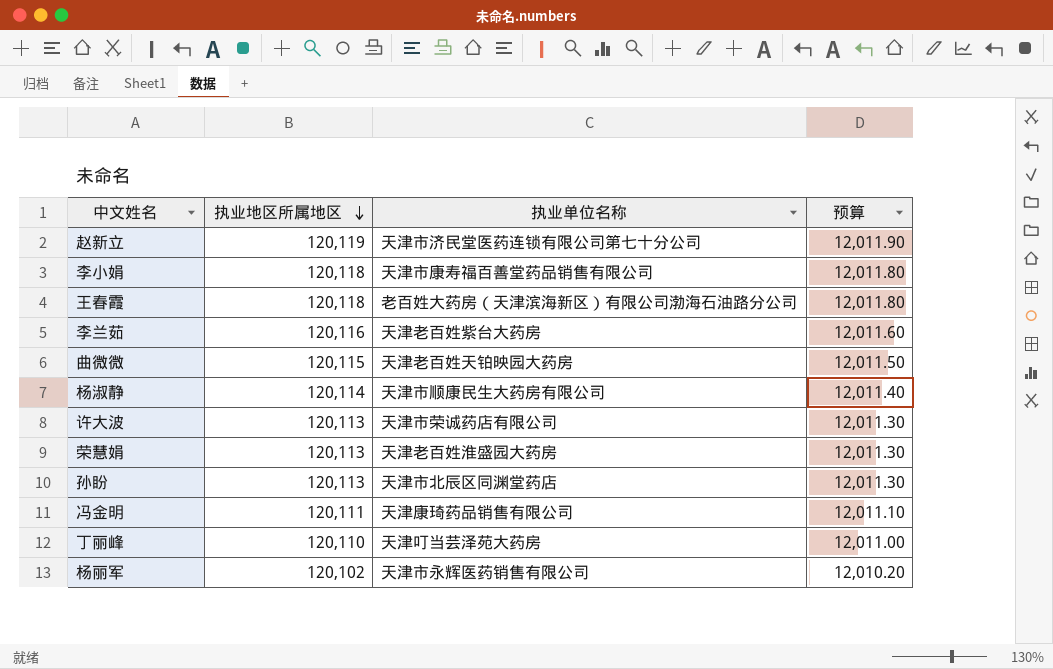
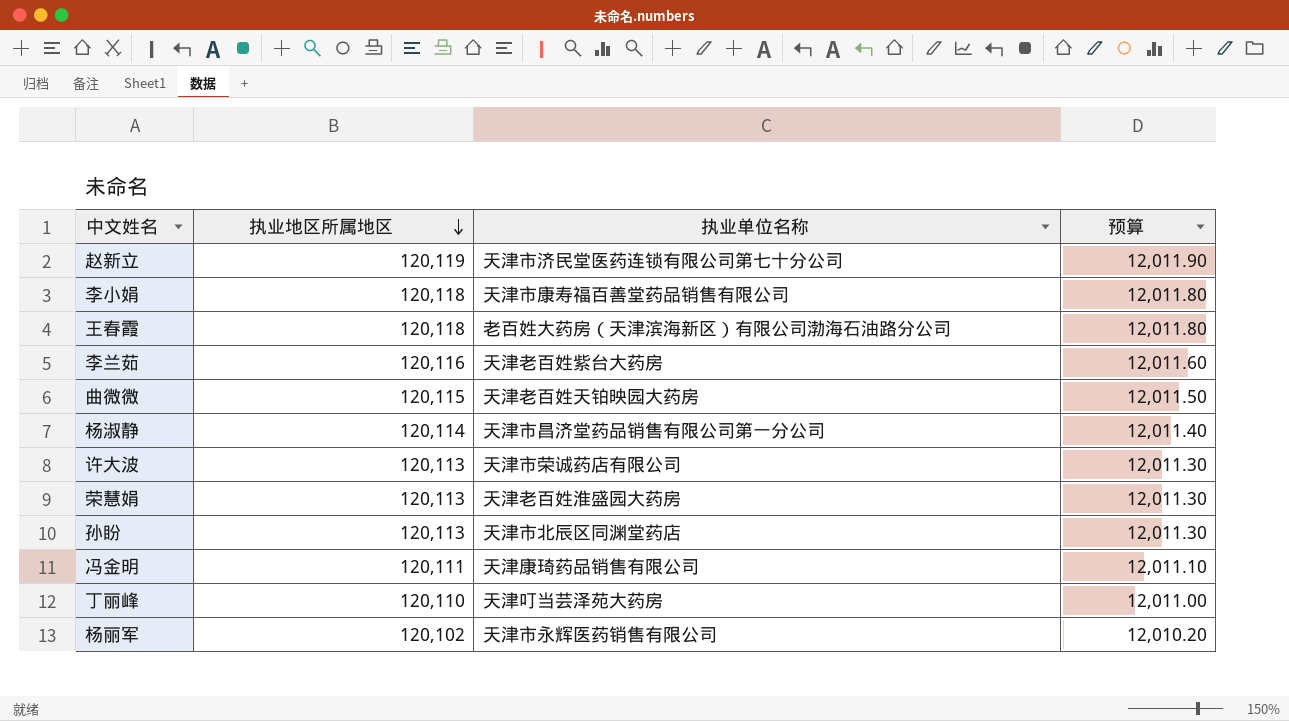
杨淑静 | 执业单位名称: 天津市顺康民生大药房有限公司 -> 天津市昌济堂药品销售有限公司第一分公司

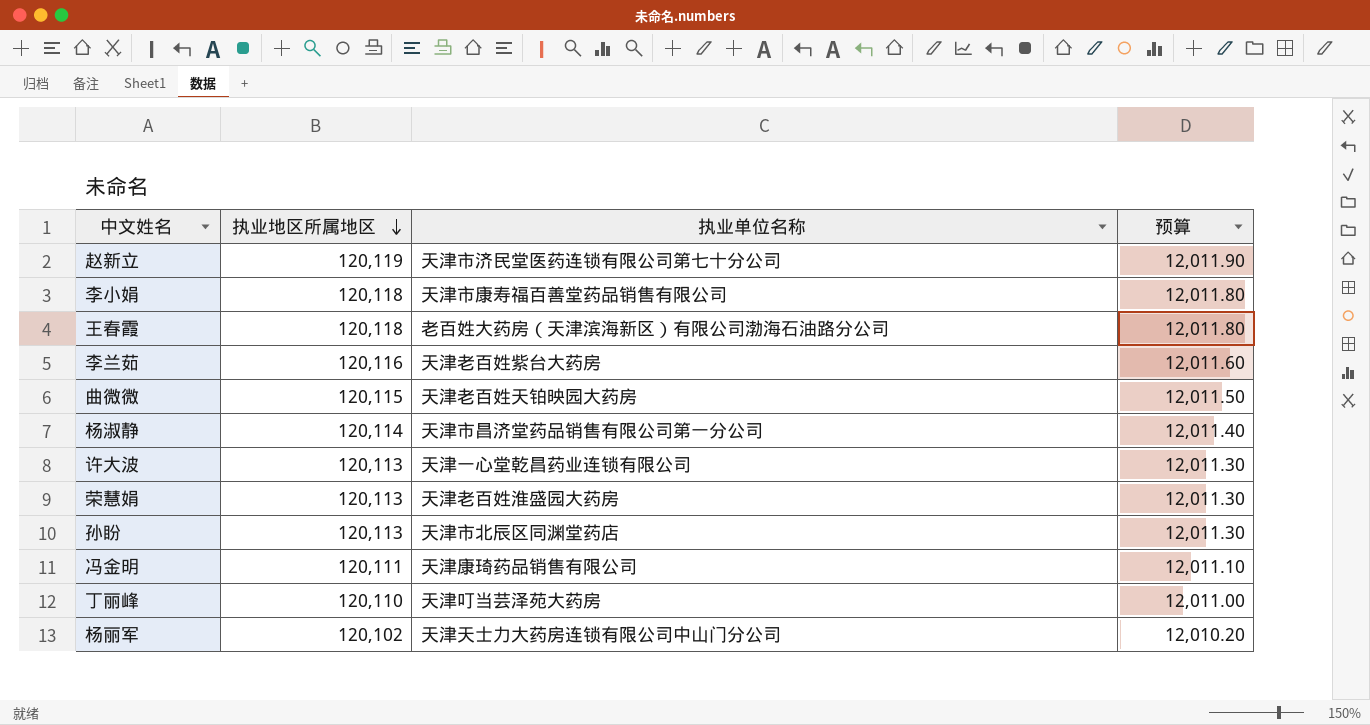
许大波 | 执业单位名称: 天津市荣诚药店有限公司 -> 天津一心堂乾昌药业连锁有限公司
杨丽军 | 执业单位名称: 天津市永辉医药销售有限公司 -> 天津天士力大药房连锁有限公司中山门分公司

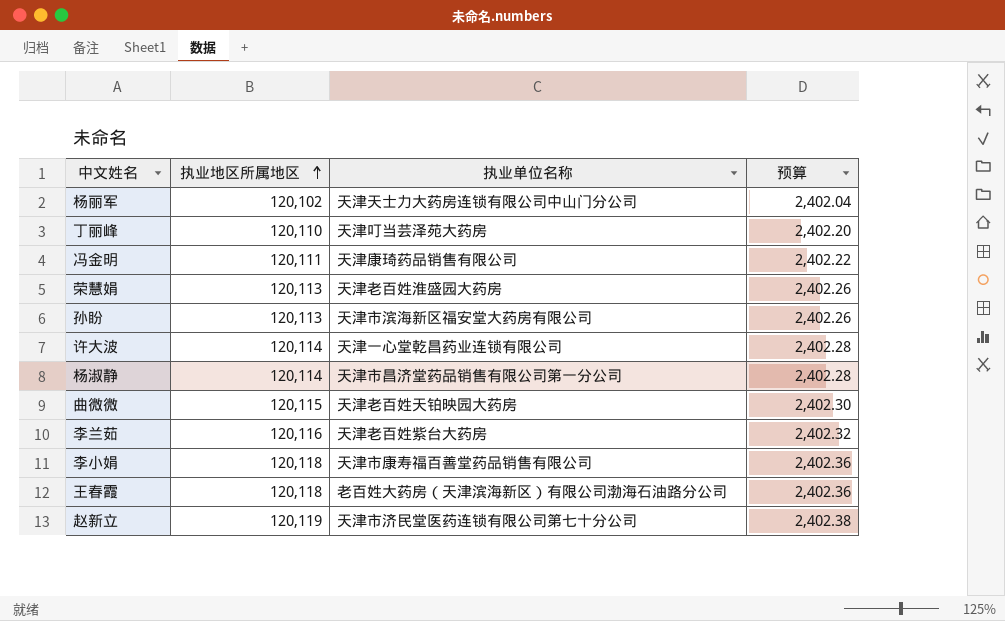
row order: 执业地区所属地区 descending -> 执业地区所属地区 ascending
column 预算 | formula: [执业地区所属地区] * 0.1 -> [执业地区所属地区] * 0.02
孙盼 | 执业单位名称: 天津市北辰区同渊堂药店 -> 天津市滨海新区福安堂大药房有限公司
许大波 | 执业地区所属地区: 120,113 -> 120,114

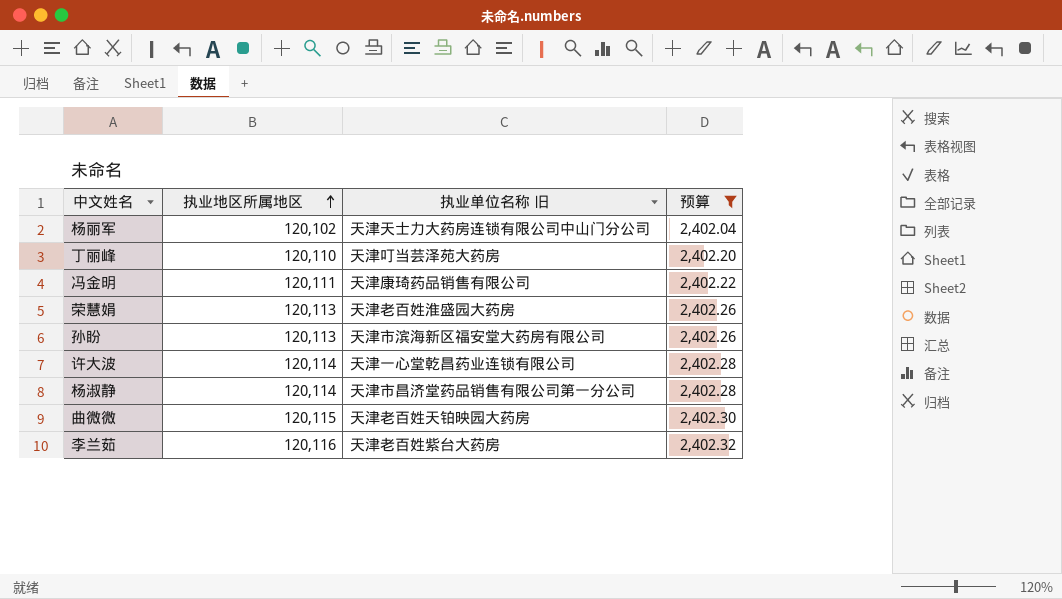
filter: none -> 预算 <= 2,402.32
column name: 执业单位名称 -> 执业单位名称 旧

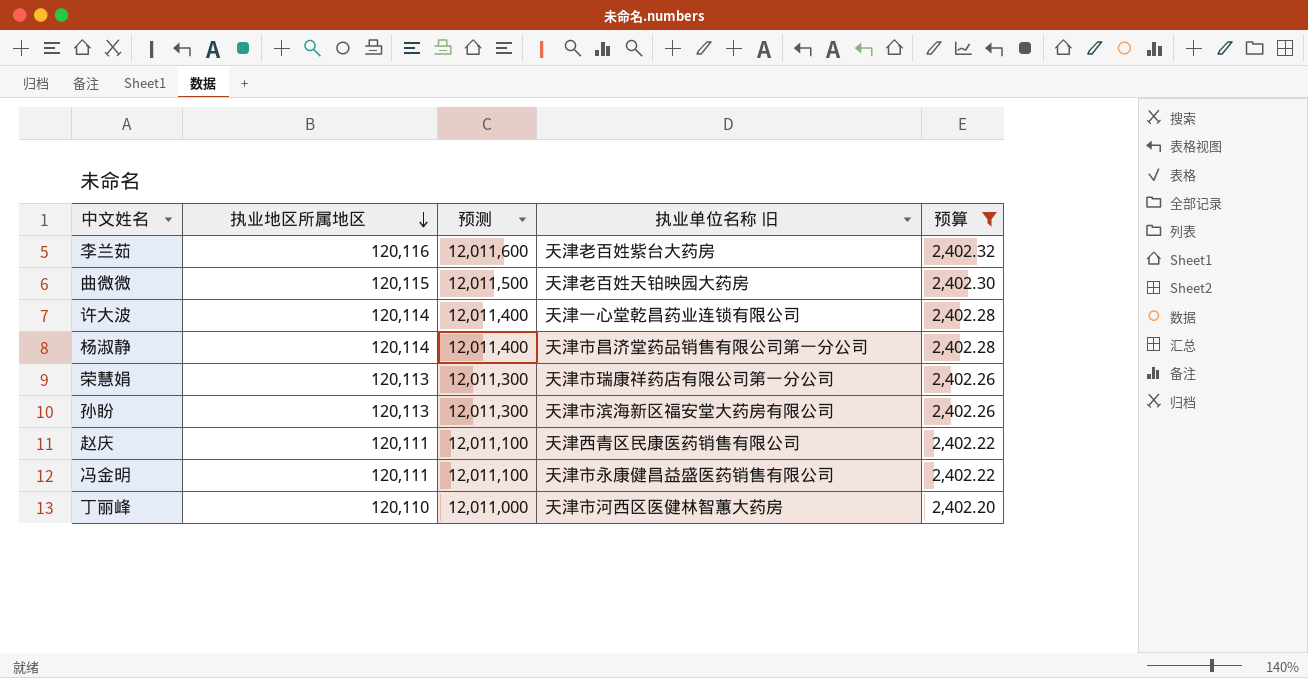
row order: 执业地区所属地区 ascending -> 执业地区所属地区 descending
column 预测 | formula: none -> [执业地区所属地区] * 100
row 杨丽军: 120,102 | 天津天士力大药房连锁有限公司中山门分公司 | 2,402.04 -> none
荣慧娟 | 执业单位名称 旧: 天津老百姓淮盛园大药房 -> 天津市瑞康祥药店有限公司第一分公司
row 赵庆: none -> 120,111 | 12,011,100 | 天津西青区民康医药销售有限公司 | 2,402.22
冯金明 | 执业单位名称 旧: 天津康琦药品销售有限公司 -> 天津市永康健昌益盛医药销售有限公司
丁丽峰 | 执业单位名称 旧: 天津叮当芸泽苑大药房 -> 天津市河西区医健林智蕙大药房

